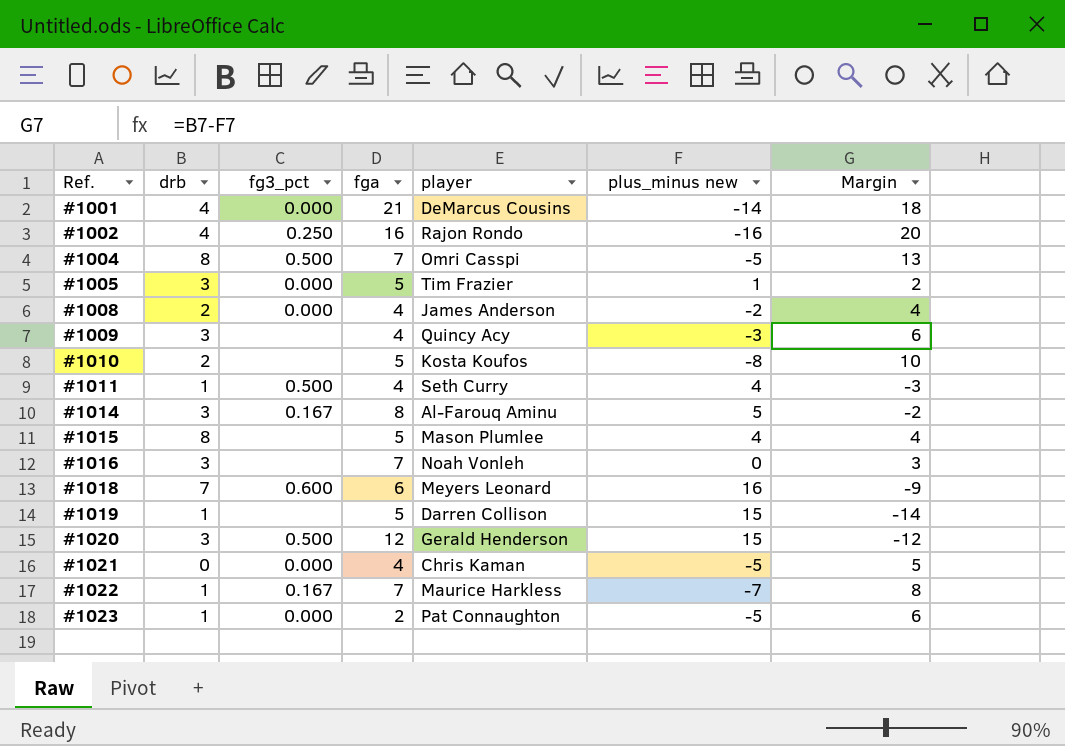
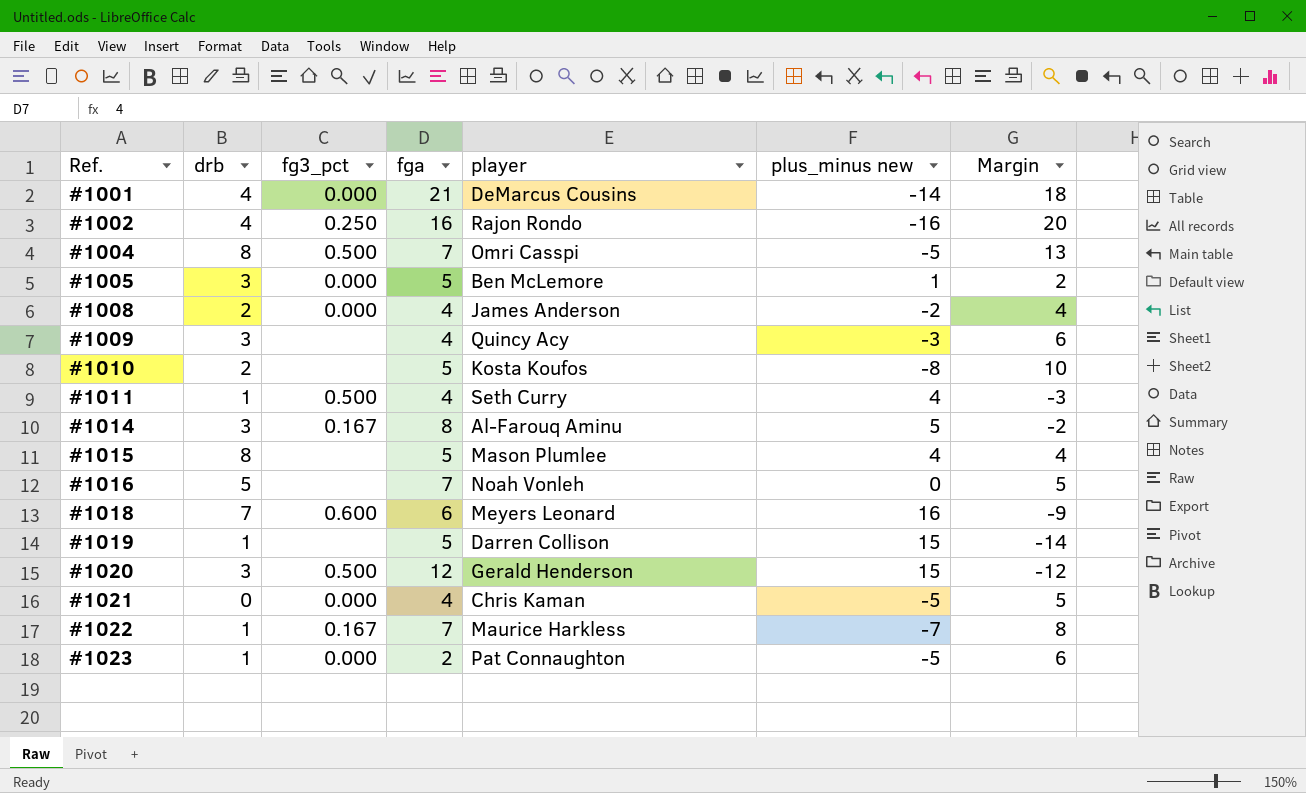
#1005 | player: Tim Frazier -> Ben McLemore
#1016 | drb: 3 -> 5
#1016 | Margin: 3 -> 5

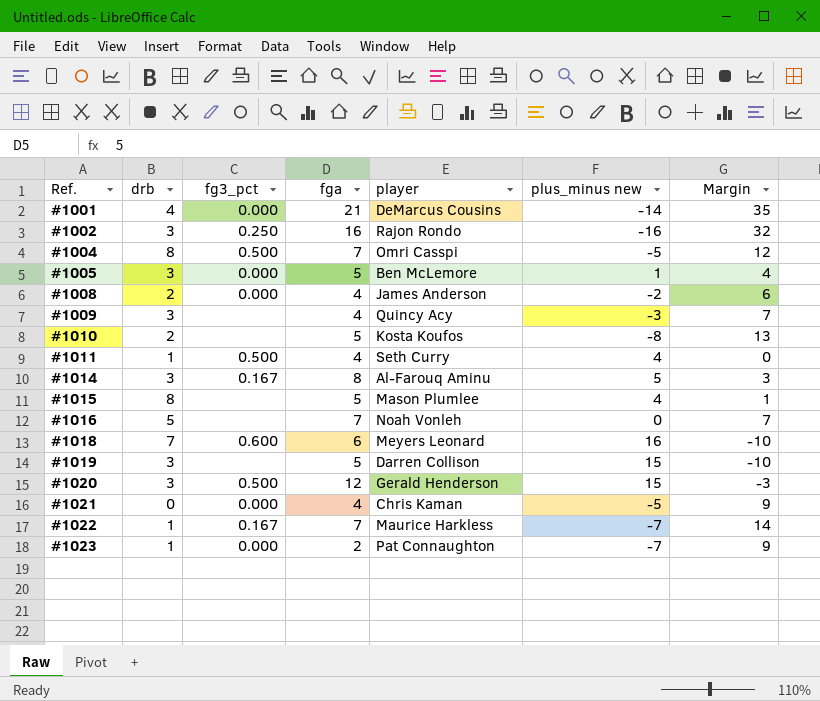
column Margin | formula: [drb] - [plus_minus new] -> [fga] - [plus_minus new]
#1002 | drb: 4 -> 3
#1019 | drb: 1 -> 3
#1023 | plus_minus new: -5 -> -7

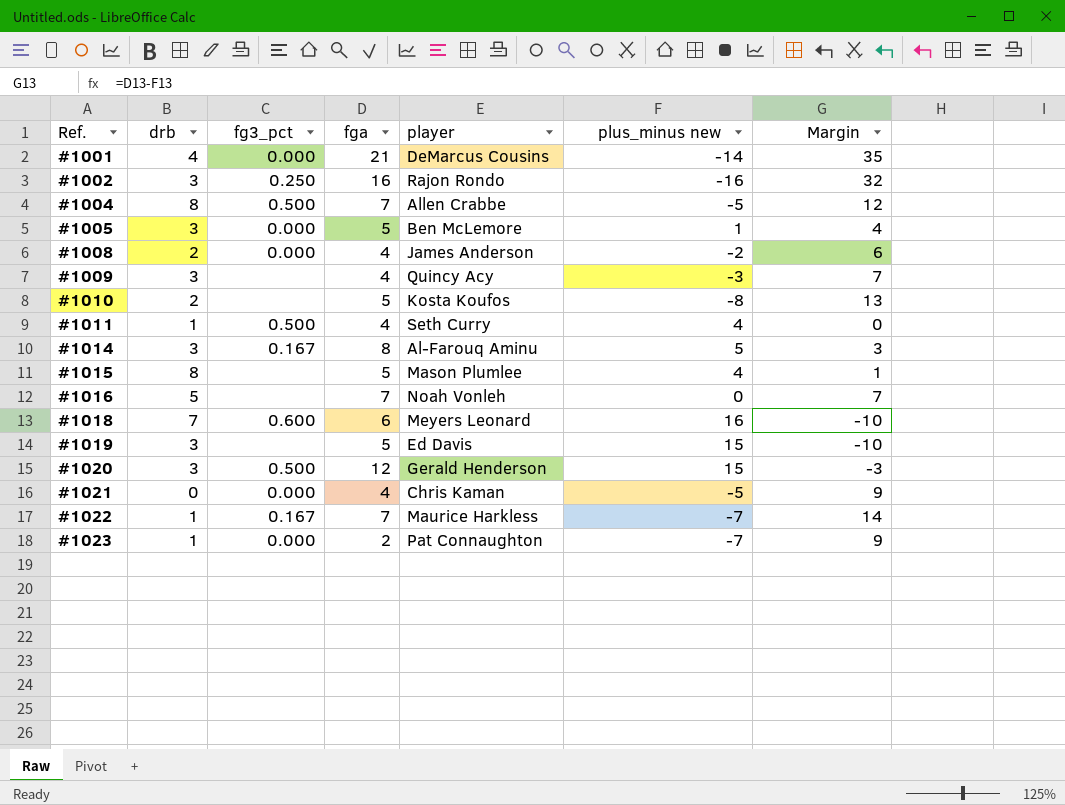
#1004 | player: Omri Casspi -> Allen Crabbe
#1019 | player: Darren Collison -> Ed Davis

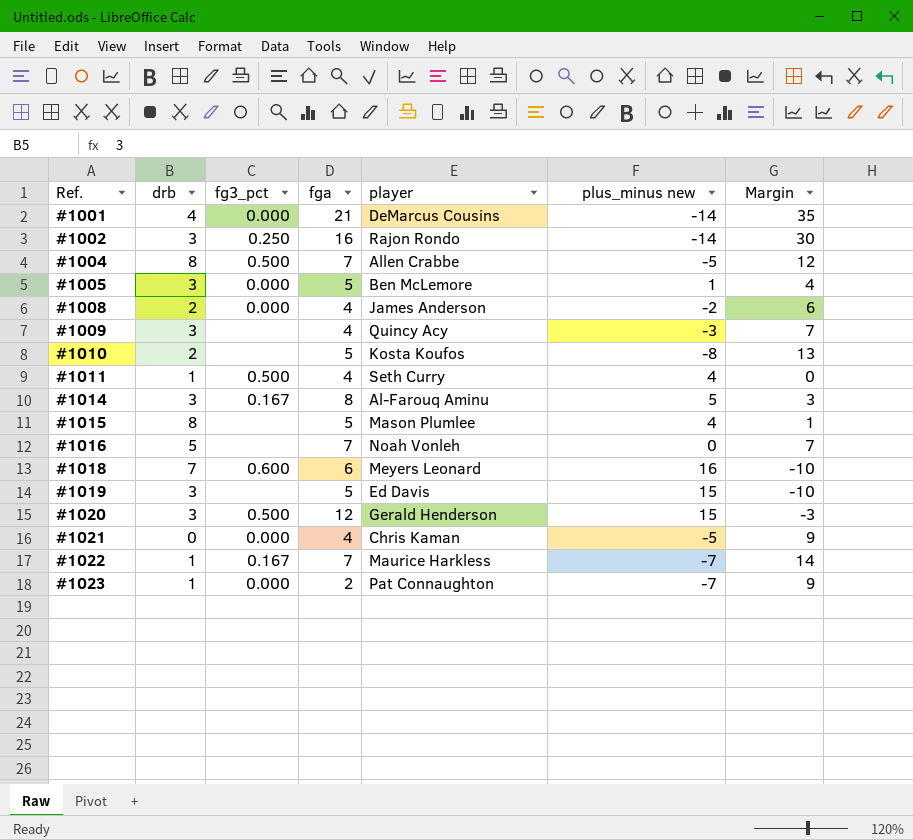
#1002 | plus_minus new: -16 -> -14
#1002 | Margin: 32 -> 30

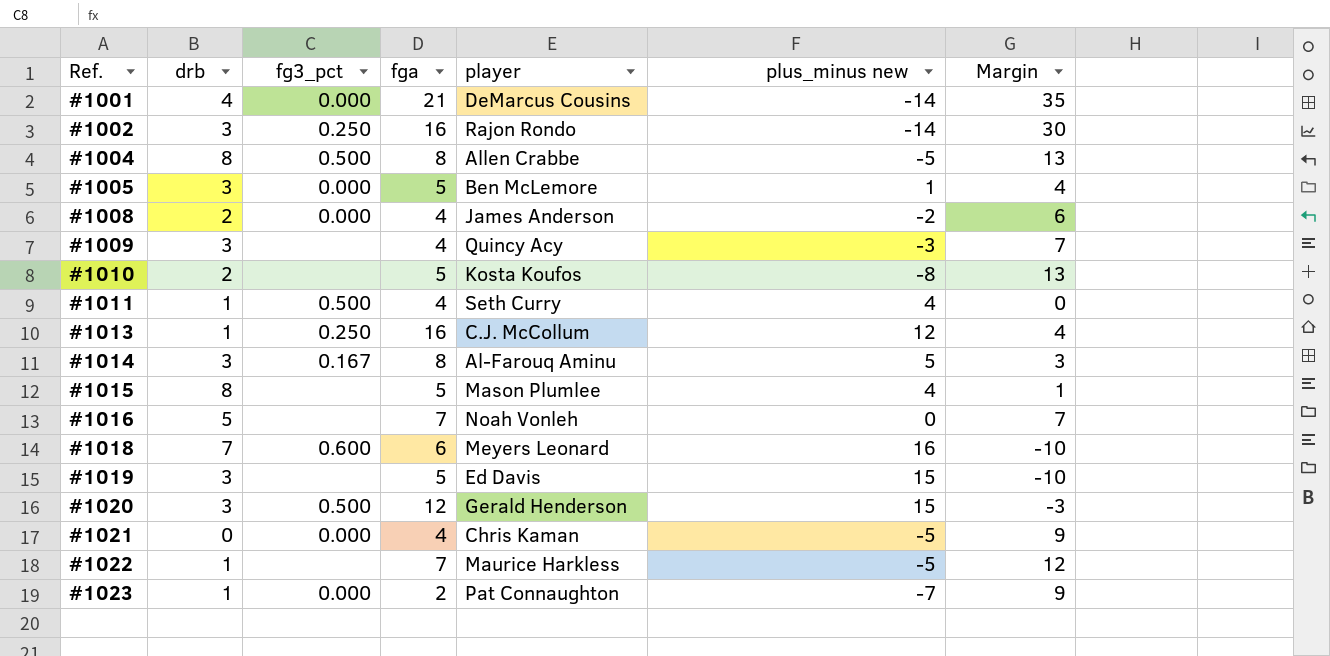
#1004 | fga: 7 -> 8
#1004 | Margin: 12 -> 13
row #1013: none -> 1 | 0.250 | 16 | C.J. McCollum | 12 | 4
#1022 | fg3_pct: 0.167 -> none
#1022 | plus_minus new: -7 -> -5
#1022 | Margin: 14 -> 12

